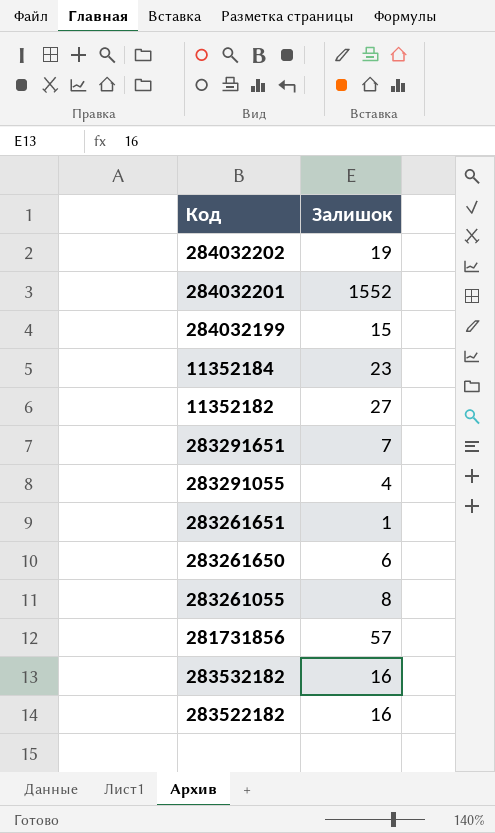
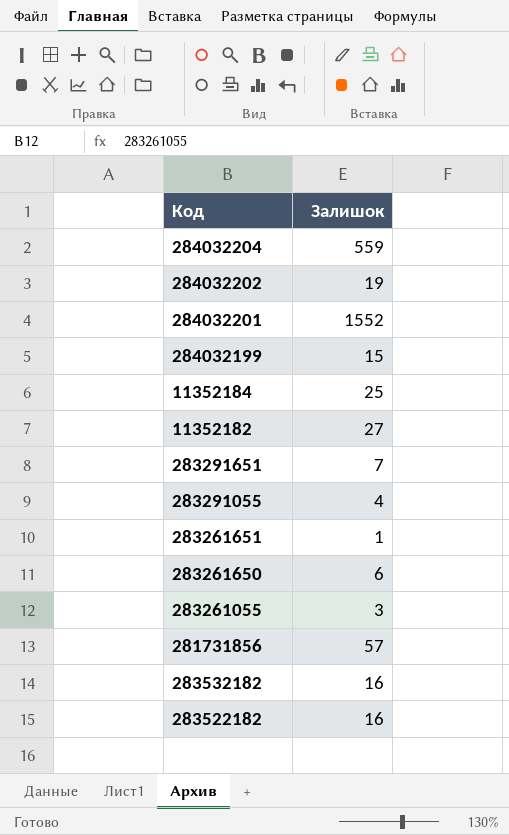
row 284032204: none -> 559
11352184 | Залишок: 23 -> 25
283261055 | Залишок: 8 -> 3

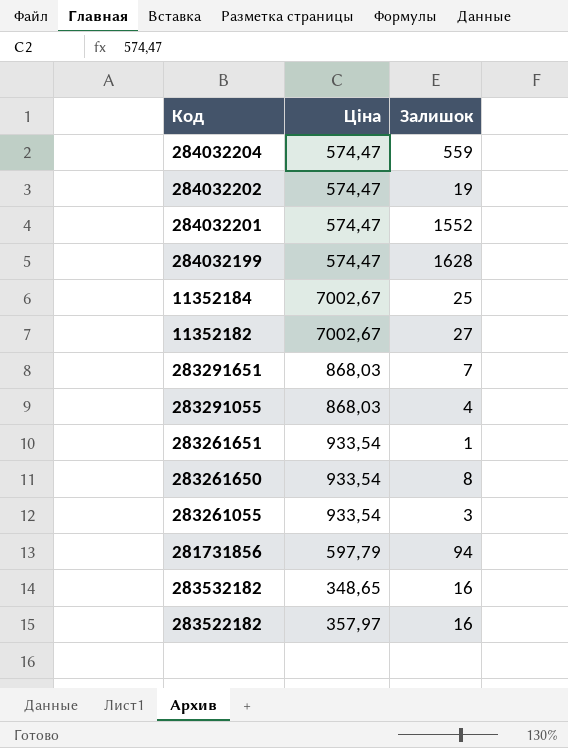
column Ціна | position: none -> 2
284032199 | Залишок: 15 -> 1628
283261650 | Залишок: 6 -> 8
281731856 | Залишок: 57 -> 94

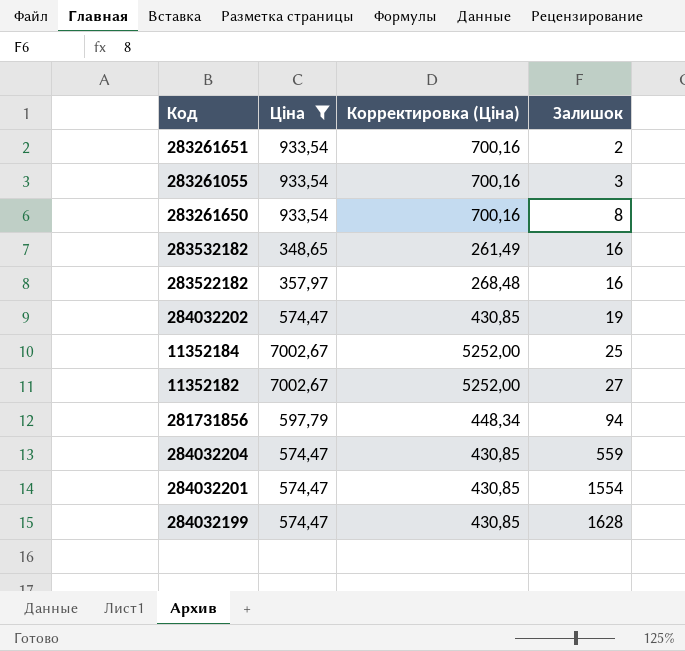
filter: none -> Ціна != 868,03
row order: none -> Залишок ascending
column Корректировка (Ціна) | formula: none -> [Ціна] * 0,75
283261651 | Залишок: 1 -> 2
284032201 | Залишок: 1552 -> 1554

